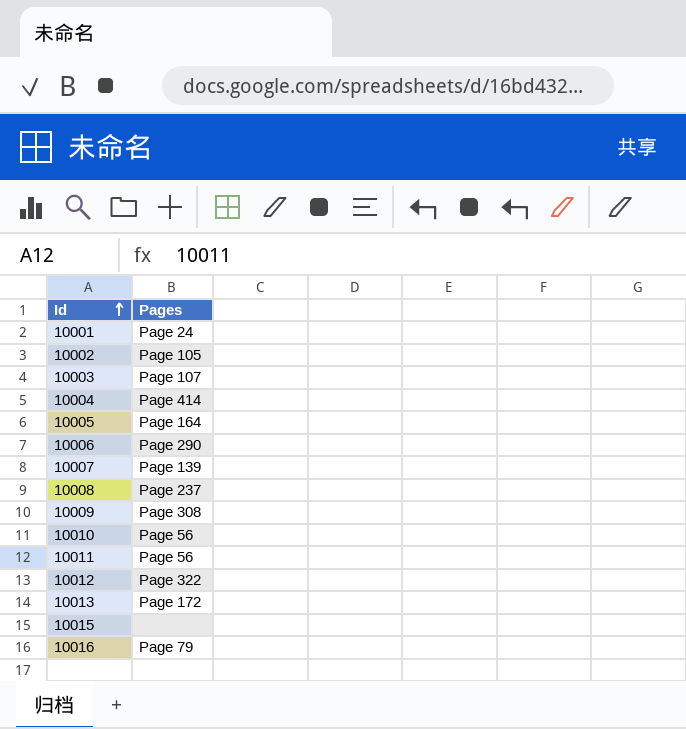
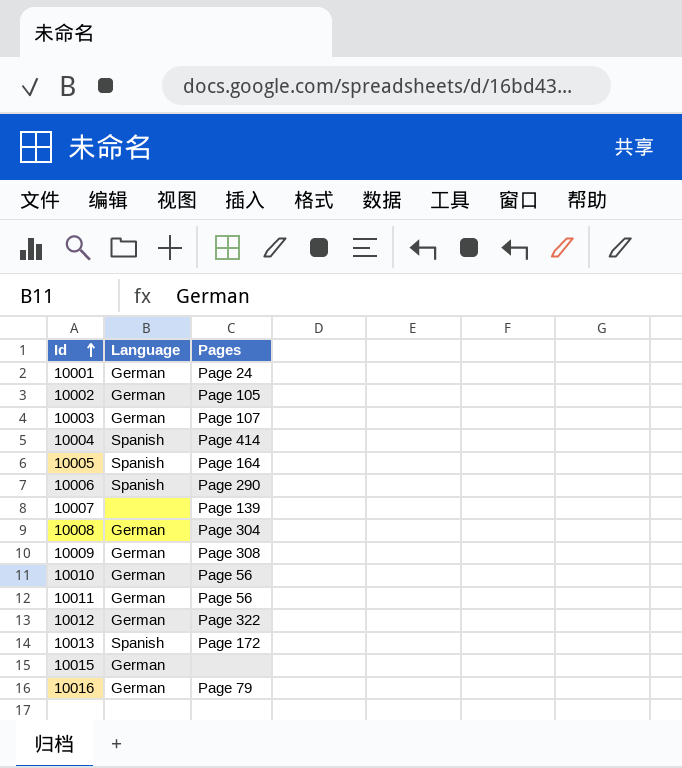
column Language | position: none -> 2
10008 | Pages: Page 237 -> Page 304

